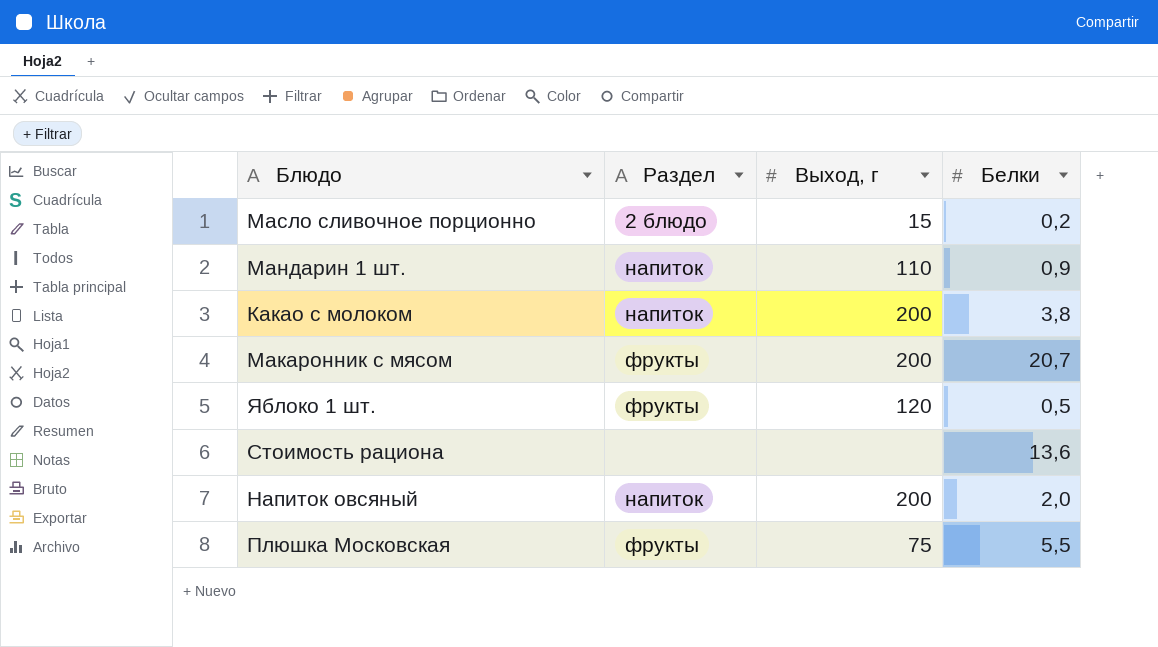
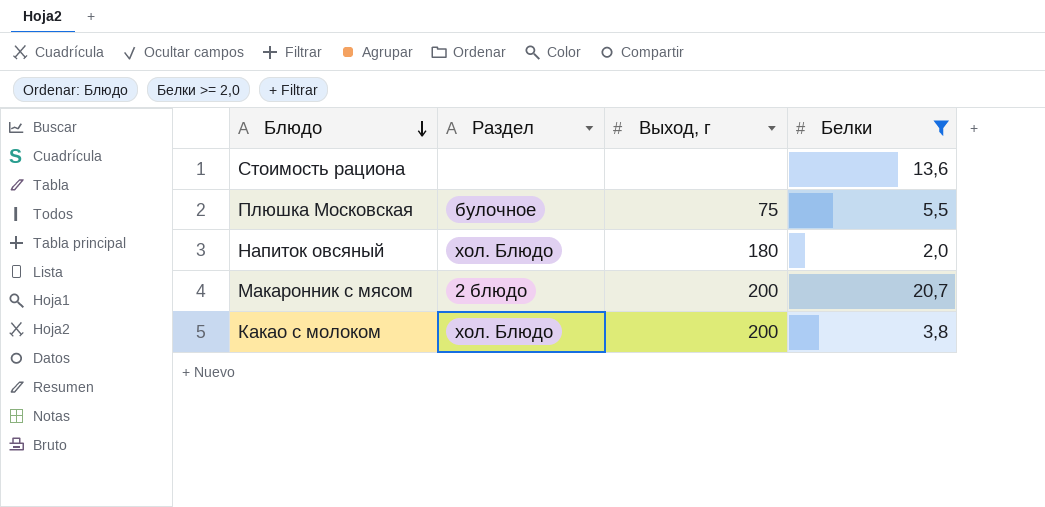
filter: none -> Белки >= 2,0
row order: none -> Блюдо descending
Плюшка Московская | Раздел: фрукты -> булочное
Напиток овсяный | Раздел: напиток -> хол. Блюдо
Напиток овсяный | Выход, г: 200 -> 180
Макаронник с мясом | Раздел: фрукты -> 2 блюдо
Какао с молоком | Раздел: напиток -> хол. Блюдо

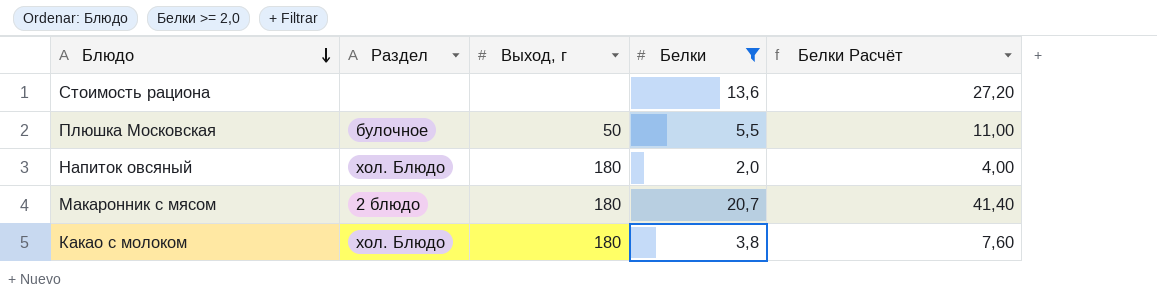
column Белки Расчёт | formula: none -> [Белки] * 2
Плюшка Московская | Выход, г: 75 -> 50
Макаронник с мясом | Выход, г: 200 -> 180
Какао с молоком | Выход, г: 200 -> 180

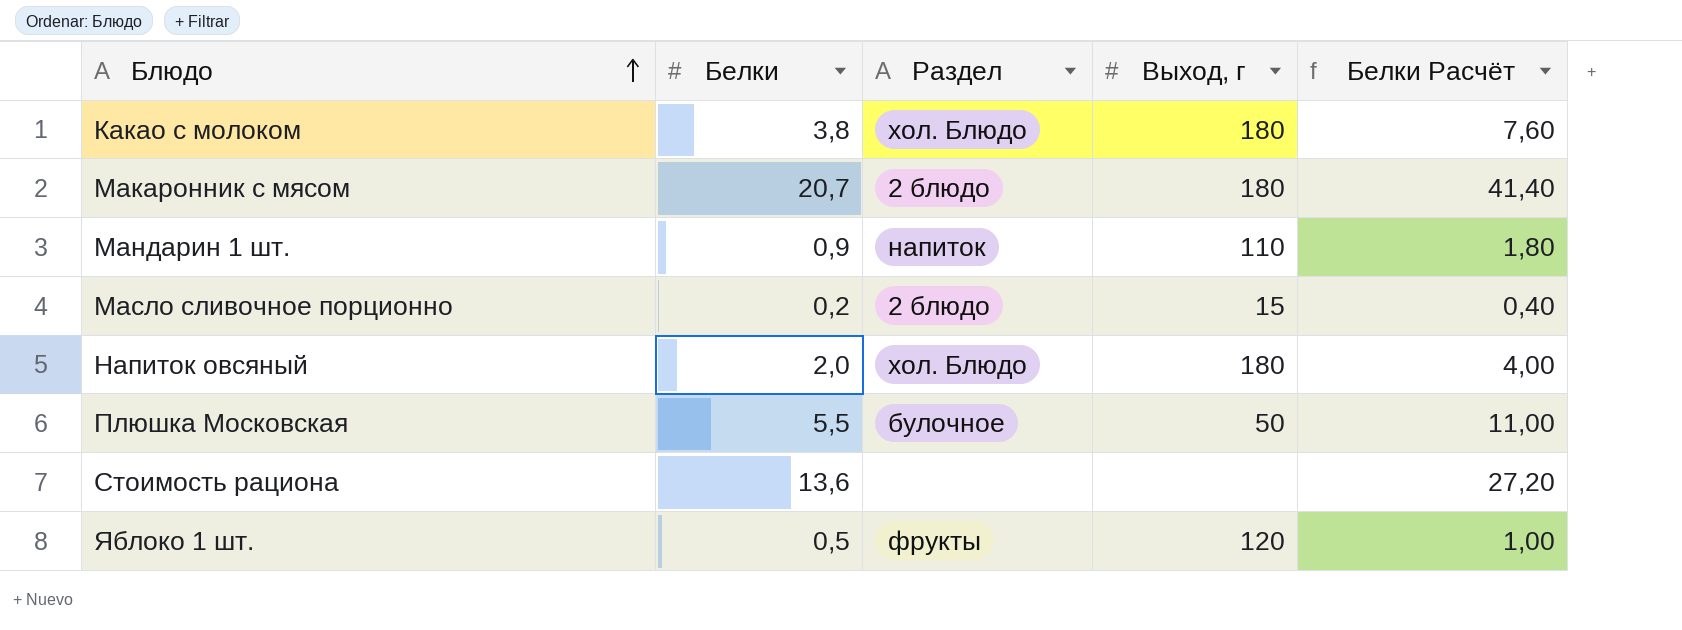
filter: Белки >= 2,0 -> none
row order: Блюдо descending -> Блюдо ascending
column Белки | position: 4 -> 2

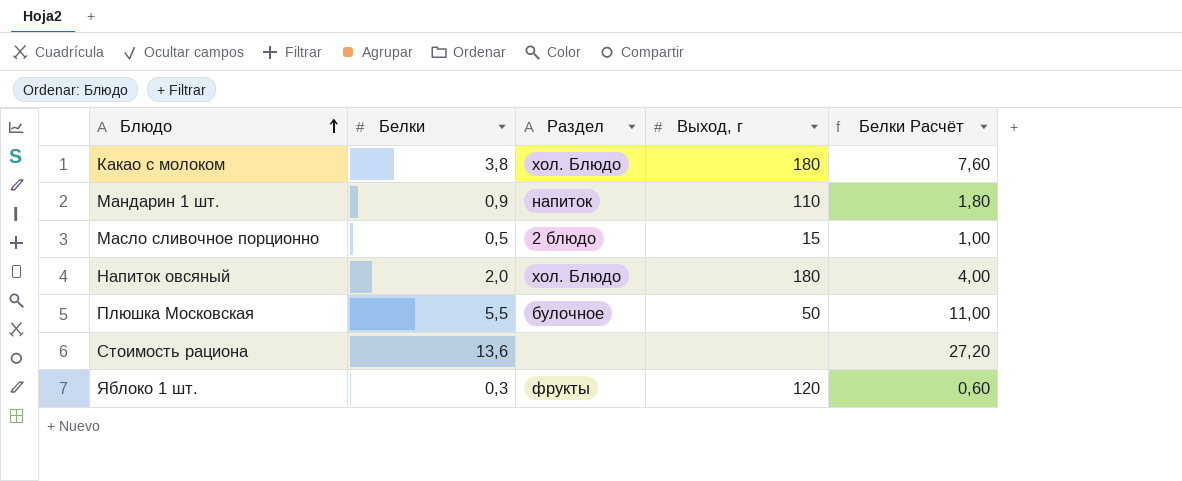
row Макаронник с мясом: 20,7 | 2 блюдо | 180 | 41,40 -> none
Масло сливочное порционно | Белки: 0,2 -> 0,5
Масло сливочное порционно | Белки Расчёт: 0,40 -> 1,00
Яблоко 1 шт. | Белки: 0,5 -> 0,3
Яблоко 1 шт. | Белки Расчёт: 1,00 -> 0,60

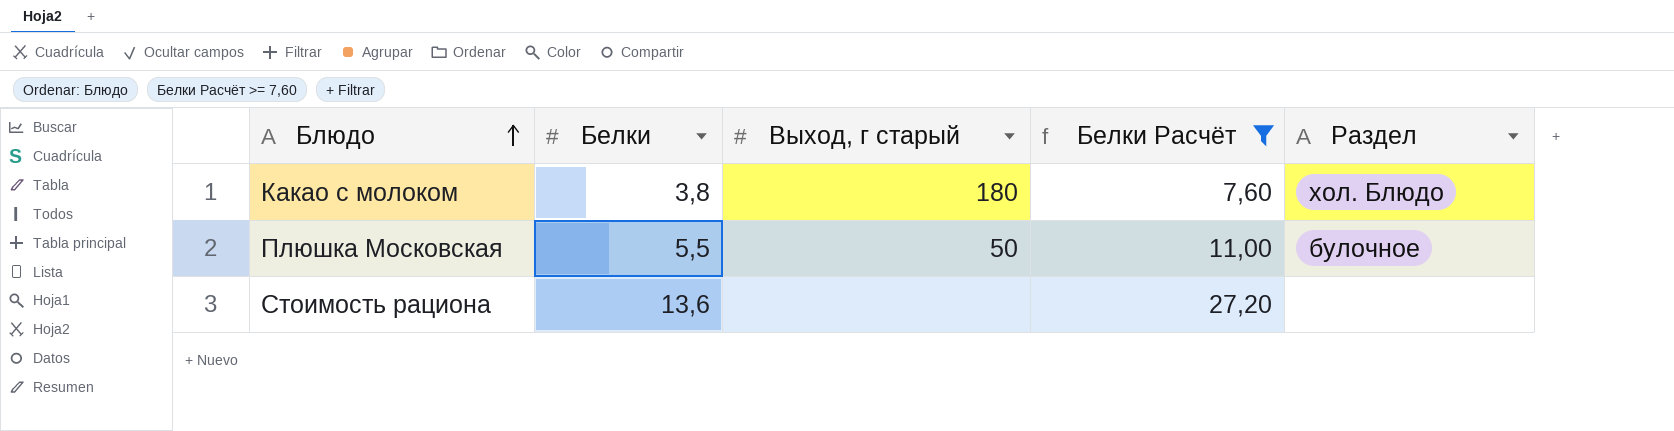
filter: none -> Белки Расчёт >= 7,60
column name: Выход, г -> Выход, г старый
column Раздел | position: 3 -> 5

